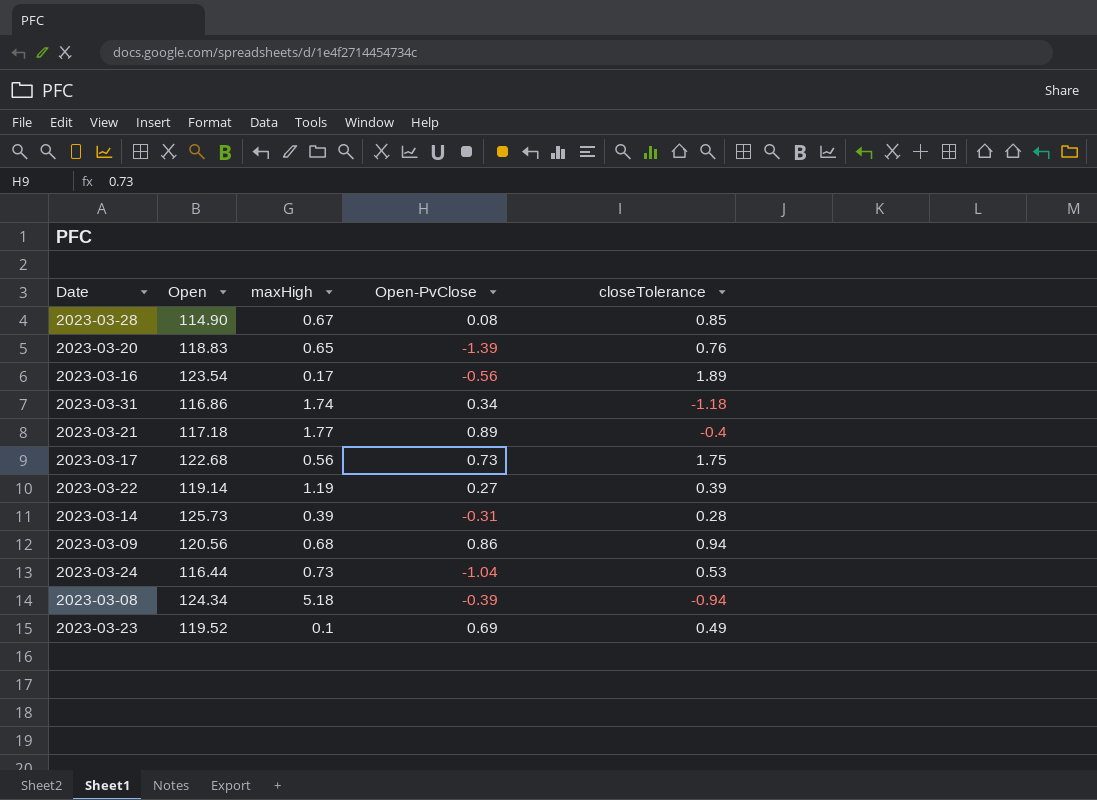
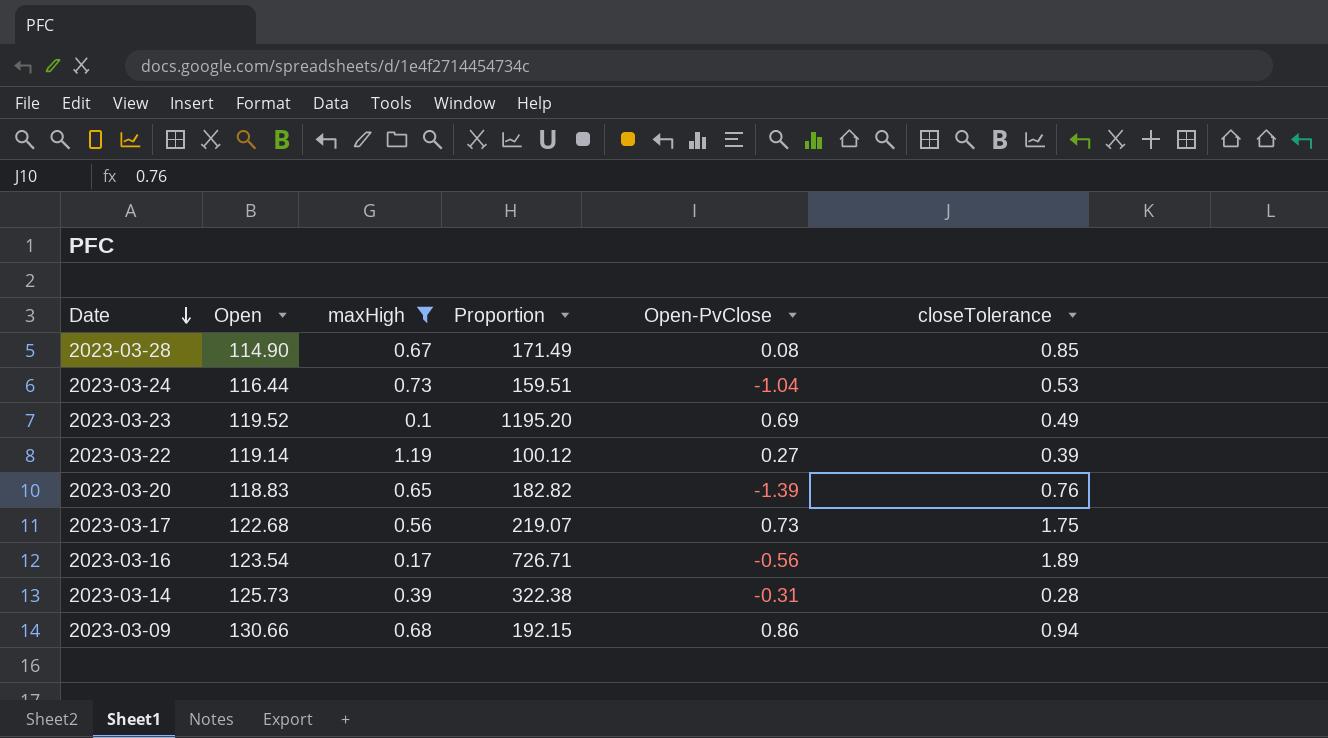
filter: none -> maxHigh <= 1.19
row order: none -> Date descending
column Proportion | formula: none -> [Open] / [maxHigh]
2023-03-09 | Open: 120.56 -> 130.66

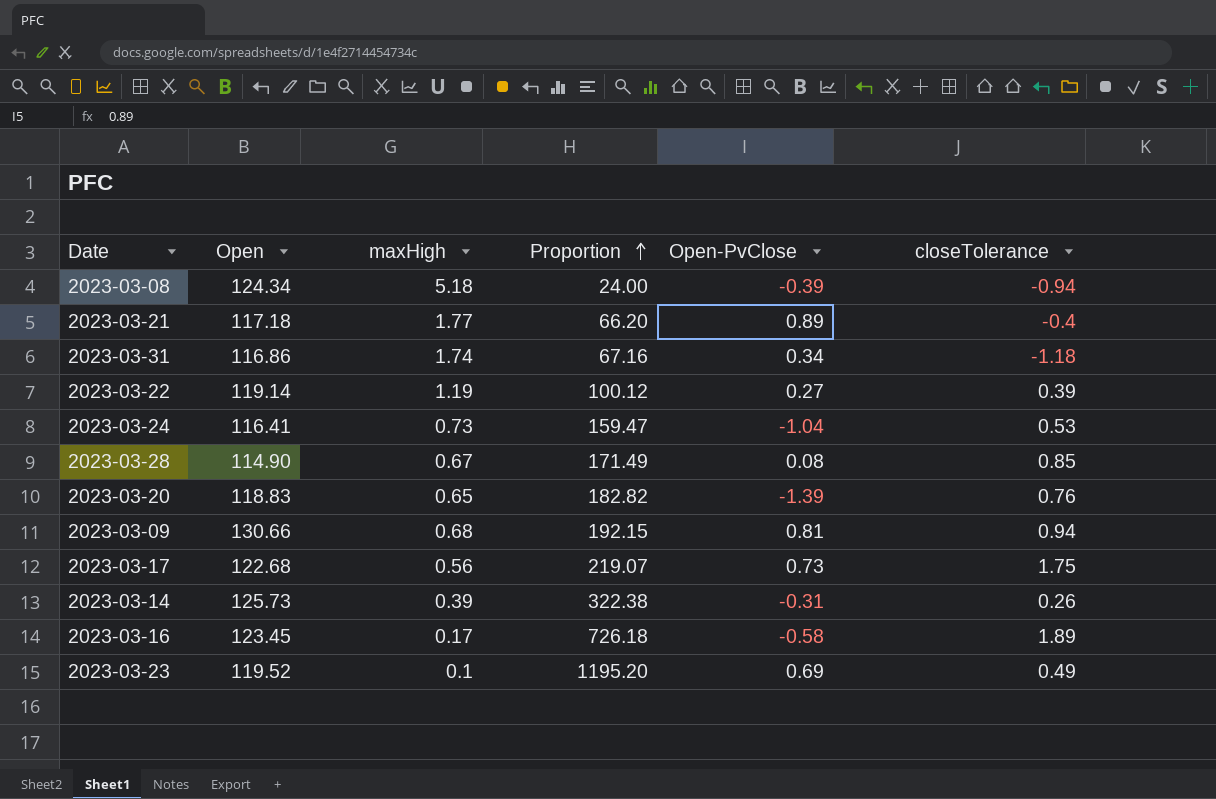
filter: maxHigh <= 1.19 -> none
row order: Date descending -> Proportion ascending
2023-03-24 | Open: 116.44 -> 116.41
2023-03-24 | Proportion: 159.51 -> 159.47
2023-03-09 | Open-PvClose: 0.86 -> 0.81
2023-03-14 | closeTolerance: 0.28 -> 0.26
2023-03-16 | Open: 123.54 -> 123.45
2023-03-16 | Proportion: 726.71 -> 726.18
2023-03-16 | Open-PvClose: -0.56 -> -0.58

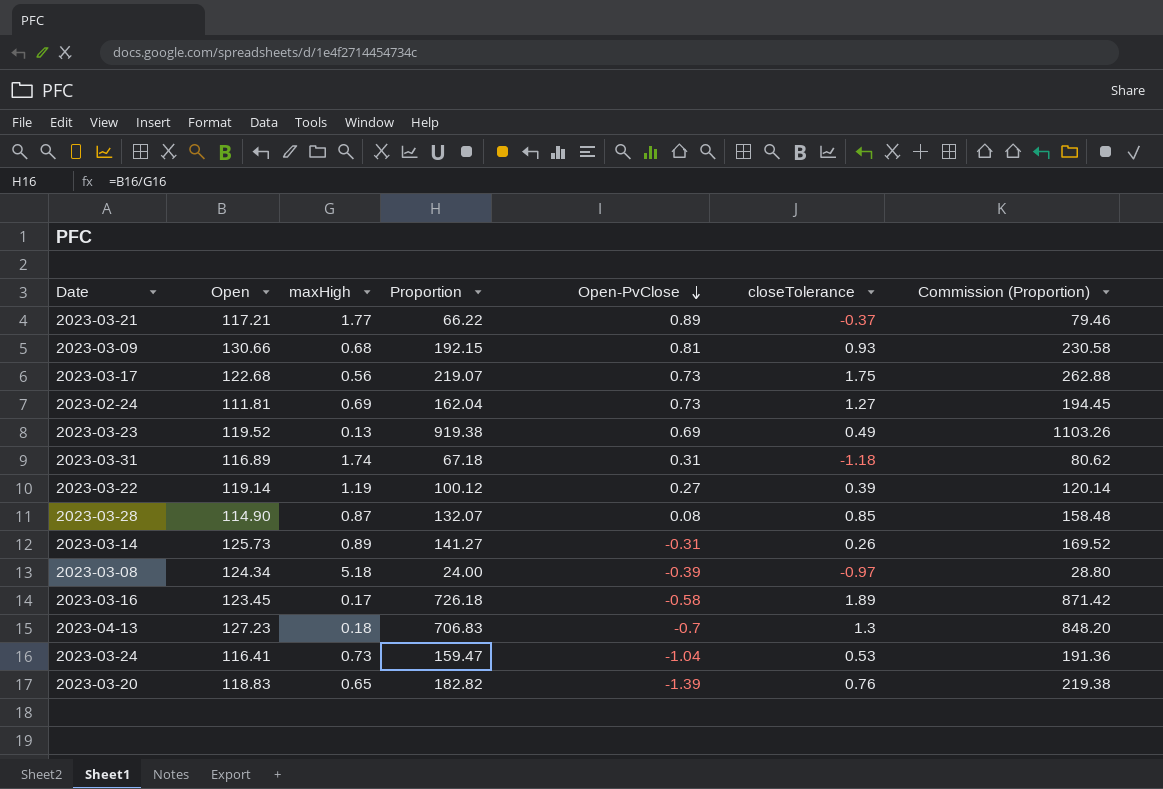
row order: Proportion ascending -> Open-PvClose descending
column Commission (Proportion) | formula: none -> [Proportion] * 1.2
2023-03-21 | Open: 117.18 -> 117.21
2023-03-21 | Proportion: 66.20 -> 66.22
2023-03-21 | closeTolerance: -0.4 -> -0.37
2023-03-09 | closeTolerance: 0.94 -> 0.93
row 2023-02-24: none -> 111.81 | 0.69 | 162.04 | 0.73 | 1.27 | 194.45
2023-03-23 | maxHigh: 0.1 -> 0.13
2023-03-23 | Proportion: 1195.20 -> 919.38
2023-03-31 | Open: 116.86 -> 116.89
2023-03-31 | Proportion: 67.16 -> 67.18
2023-03-31 | Open-PvClose: 0.34 -> 0.31
2023-03-28 | maxHigh: 0.67 -> 0.87
2023-03-28 | Proportion: 171.49 -> 132.07
2023-03-14 | maxHigh: 0.39 -> 0.89
2023-03-14 | Proportion: 322.38 -> 141.27
2023-03-08 | closeTolerance: -0.94 -> -0.97
row 2023-04-13: none -> 127.23 | 0.18 | 706.83 | -0.7 | 1.3 | 848.20

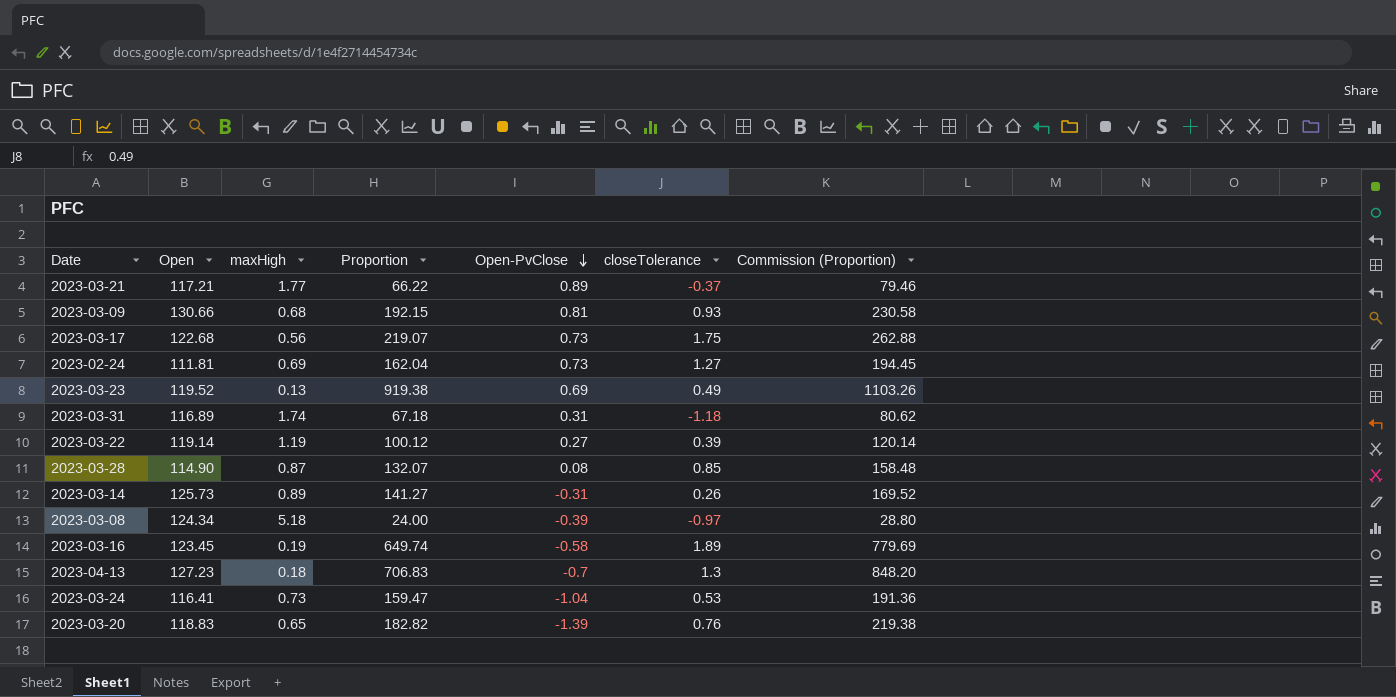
2023-03-16 | maxHigh: 0.17 -> 0.19
2023-03-16 | Proportion: 726.18 -> 649.74
2023-03-16 | Commission (Proportion): 871.42 -> 779.69

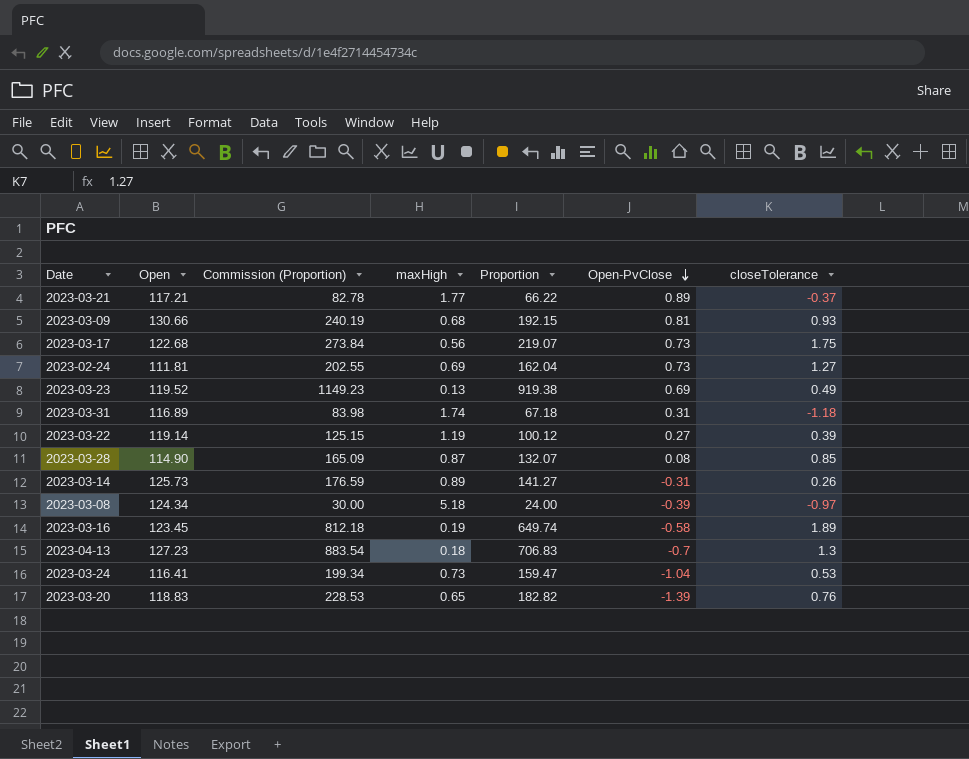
column Commission (Proportion) | formula: [Proportion] * 1.2 -> [Proportion] * 1.25
column Commission (Proportion) | position: 7 -> 3

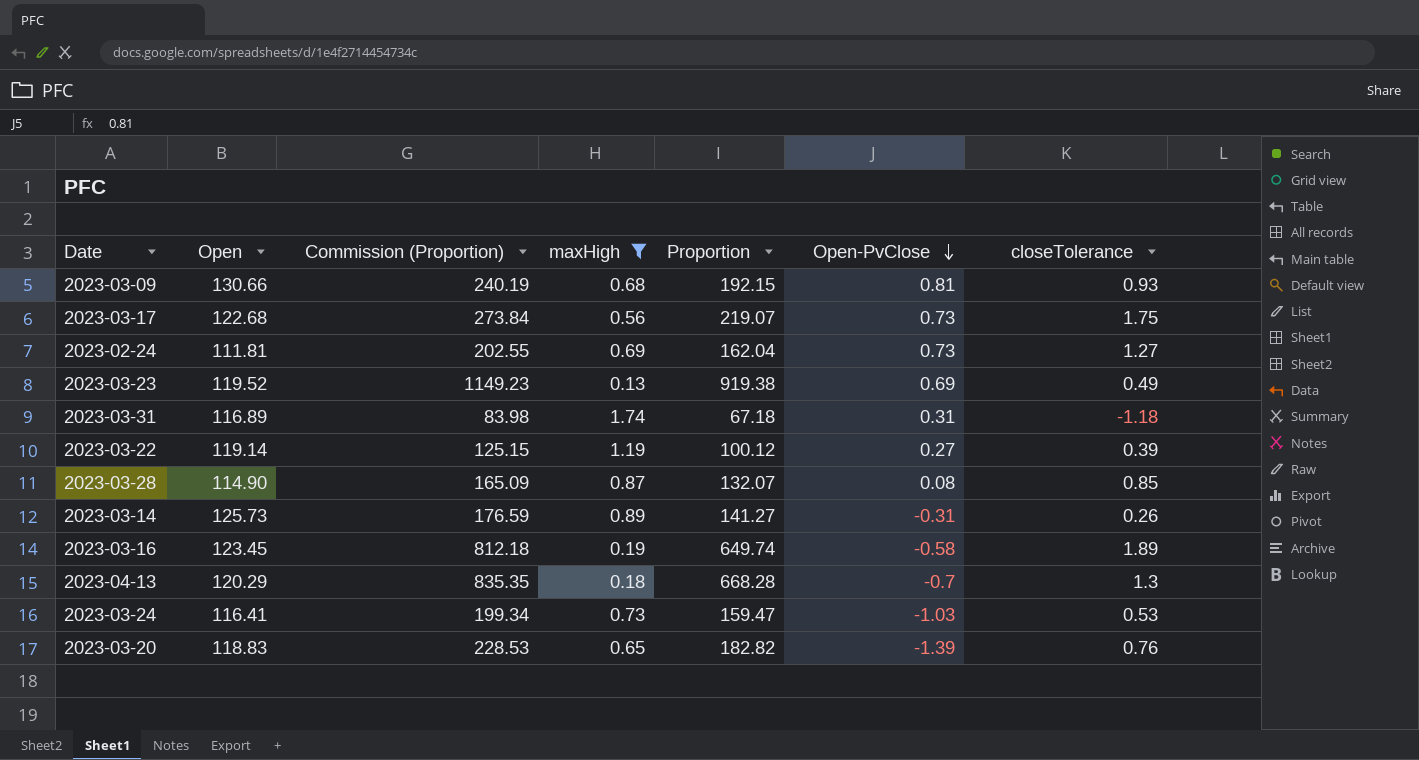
filter: none -> maxHigh <= 1.74
2023-04-13 | Open: 127.23 -> 120.29
2023-04-13 | Commission (Proportion): 883.54 -> 835.35
2023-04-13 | Proportion: 706.83 -> 668.28
2023-03-24 | Open-PvClose: -1.04 -> -1.03

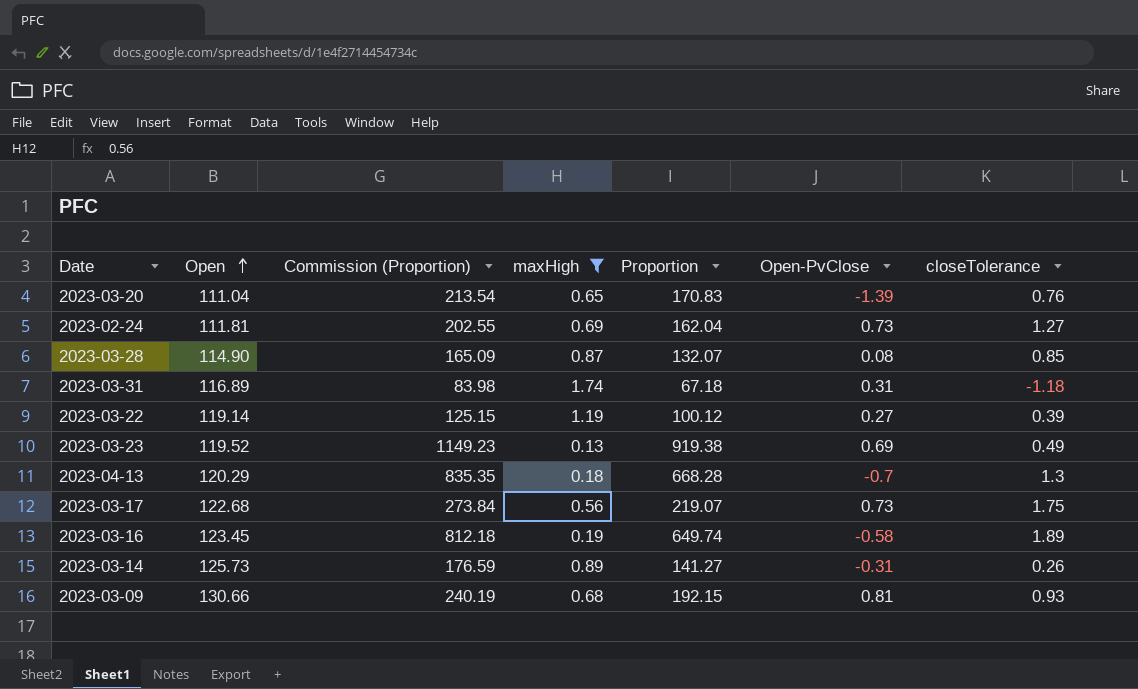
row order: Open-PvClose descending -> Open ascending
row 2023-03-24: 116.41 | 199.34 | 0.73 | 159.47 | -1.03 | 0.53 -> none
2023-03-20 | Open: 118.83 -> 111.04
2023-03-20 | Commission (Proportion): 228.53 -> 213.54
2023-03-20 | Proportion: 182.82 -> 170.83

